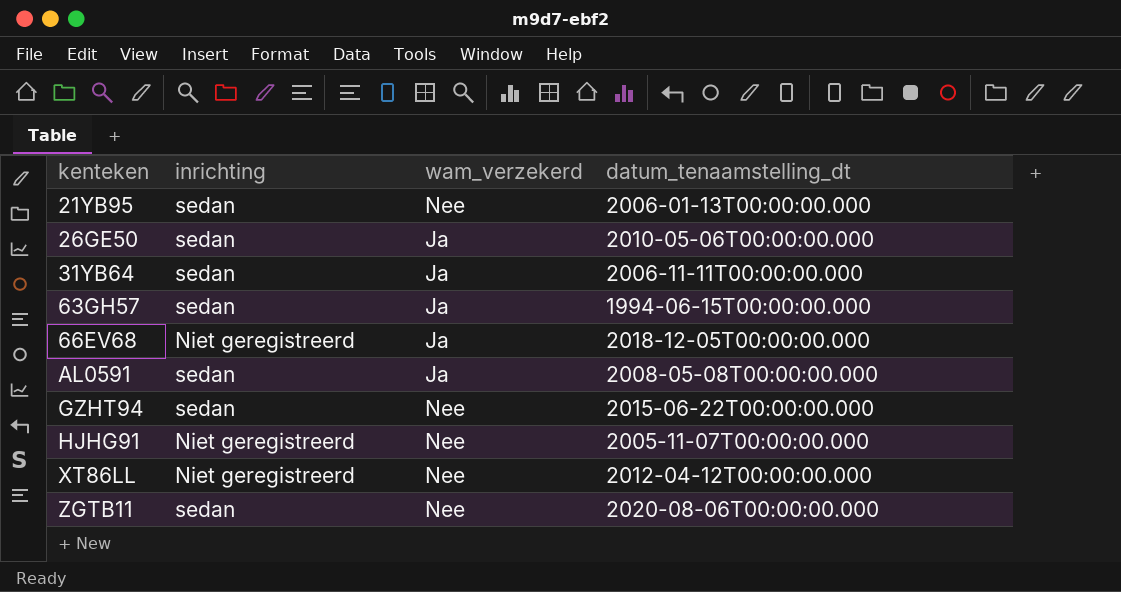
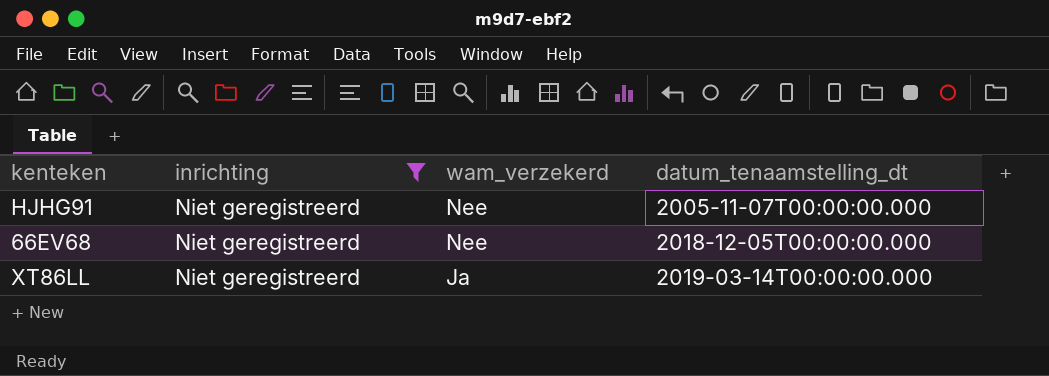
filter: none -> inrichting = Niet geregistreerd
row order: kenteken ascending -> wam_verzekerd descending
66EV68 | wam_verzekerd: Ja -> Nee
XT86LL | wam_verzekerd: Nee -> Ja
XT86LL | datum_tenaamstelling_dt: 2012-04-12T00:00:00.000 -> 2019-03-14T00:00:00.000

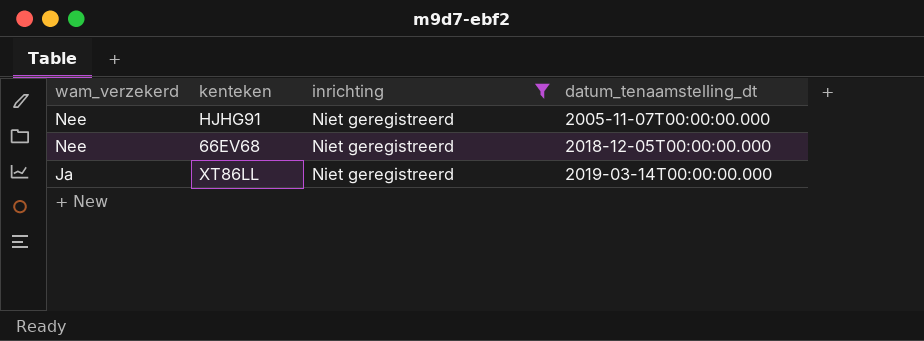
column wam_verzekerd | position: 3 -> 1

